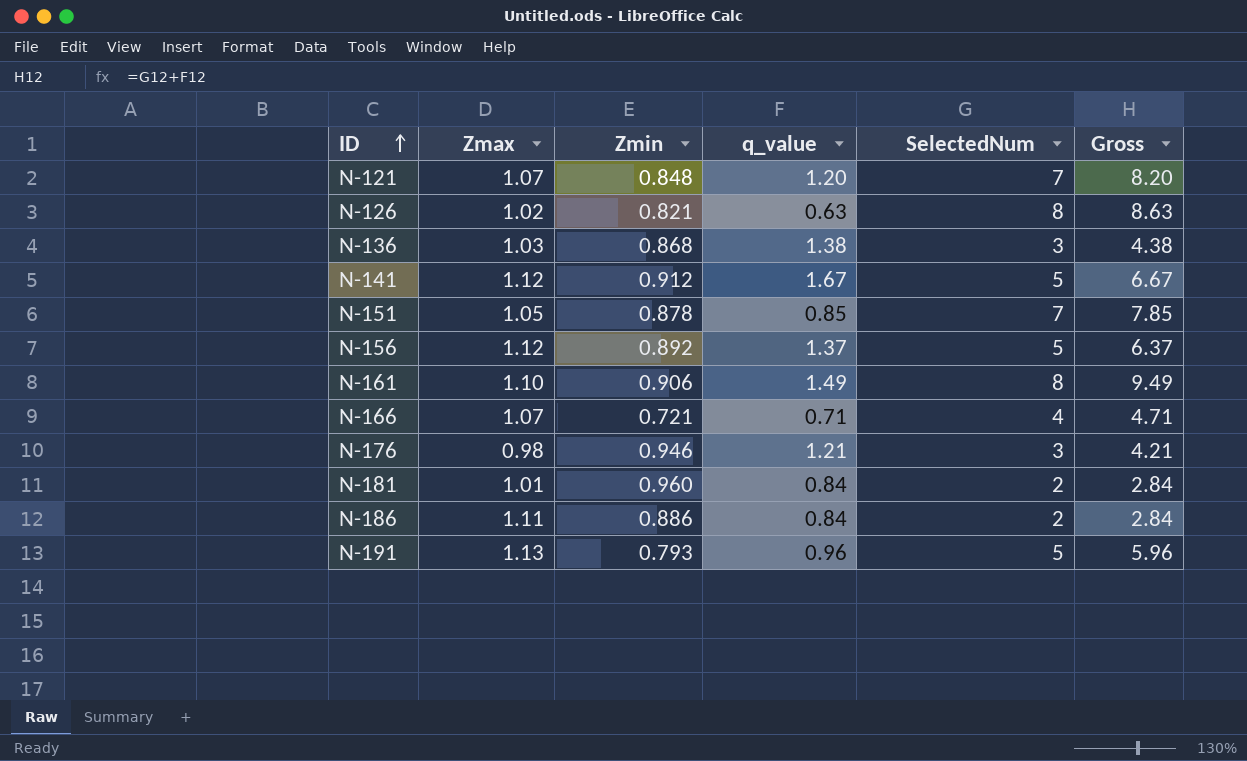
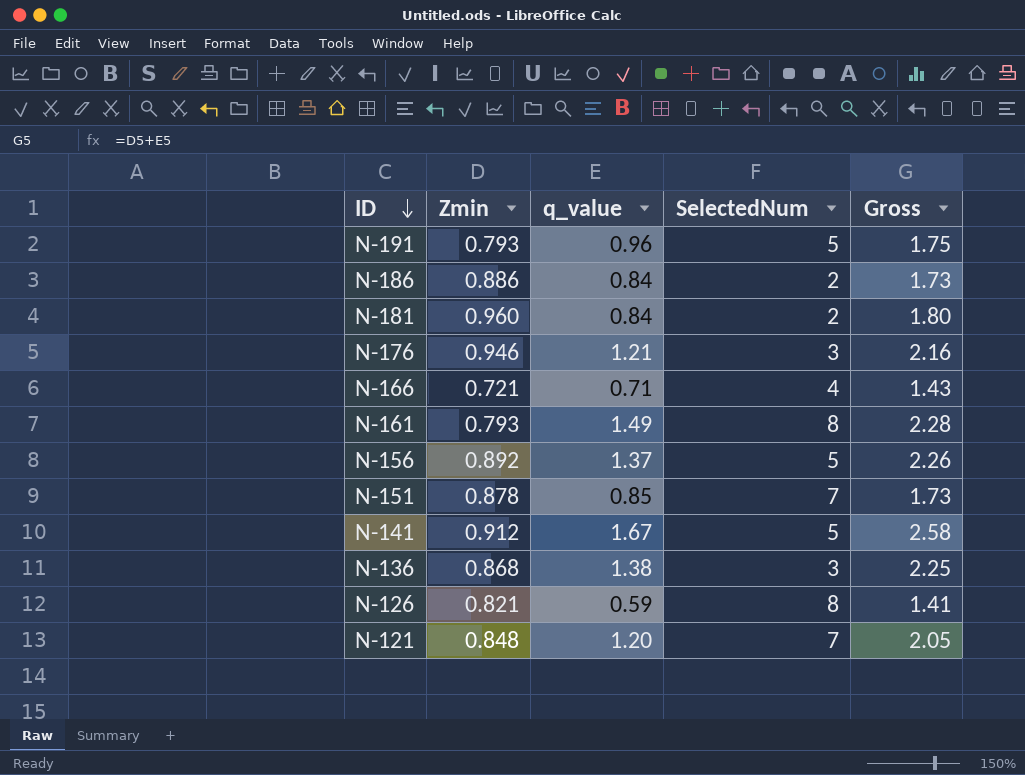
row order: ID ascending -> ID descending
column Zmax | position: 2 -> none
column Gross | formula: [q_value] + [SelectedNum] -> [Zmin] + [q_value]
N-161 | Zmin: 0.906 -> 0.793
N-126 | q_value: 0.63 -> 0.59

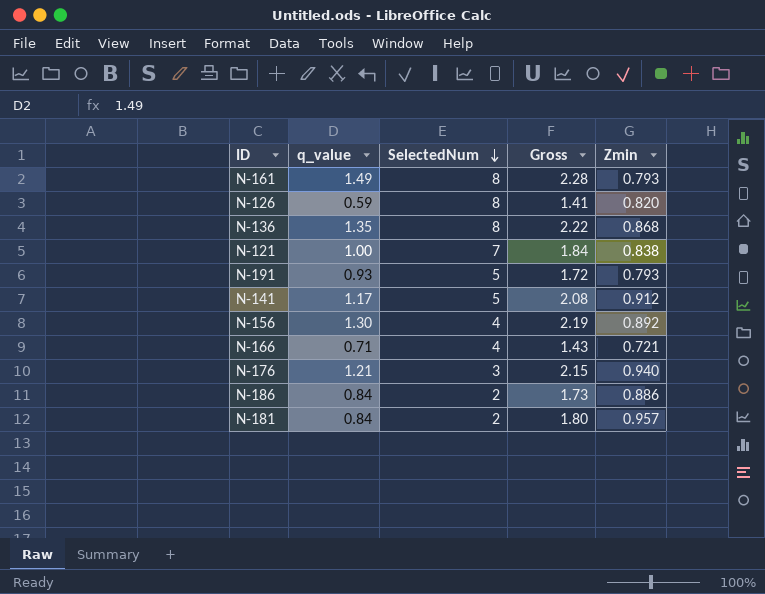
row order: ID descending -> SelectedNum descending
column Zmin | position: 2 -> 5
row N-151: 0.878 | 0.85 | 7 | 1.73 -> none
N-126 | Zmin: 0.821 -> 0.820
N-136 | q_value: 1.38 -> 1.35
N-136 | SelectedNum: 3 -> 8
N-136 | Gross: 2.25 -> 2.22
N-121 | q_value: 1.20 -> 1.00
N-121 | Gross: 2.05 -> 1.84
N-121 | Zmin: 0.848 -> 0.838
N-191 | q_value: 0.96 -> 0.93
N-191 | Gross: 1.75 -> 1.72
N-141 | q_value: 1.67 -> 1.17
N-141 | Gross: 2.58 -> 2.08
N-156 | q_value: 1.37 -> 1.30
N-156 | SelectedNum: 5 -> 4
N-156 | Gross: 2.26 -> 2.19
N-176 | Gross: 2.16 -> 2.15
N-176 | Zmin: 0.946 -> 0.940
N-181 | Zmin: 0.960 -> 0.957

